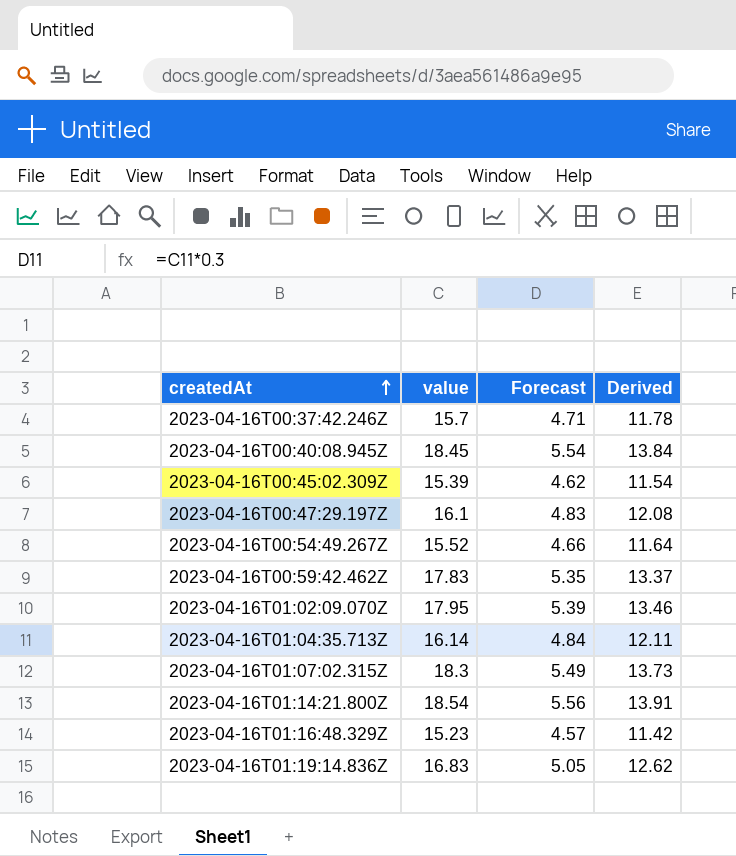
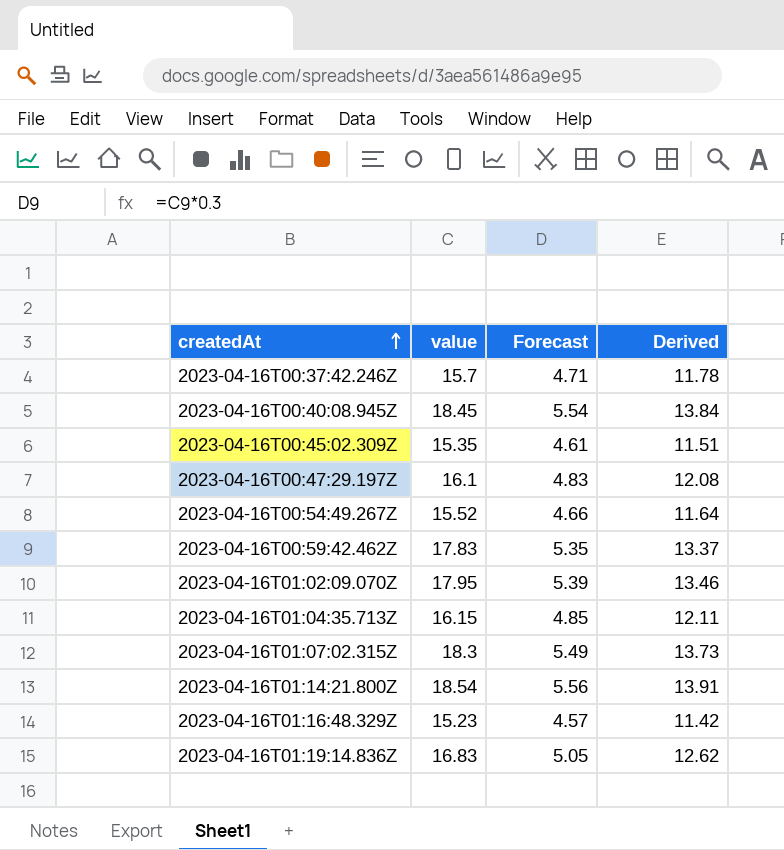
2023-04-16T00:45:02.309Z | value: 15.39 -> 15.35
2023-04-16T00:45:02.309Z | Forecast: 4.62 -> 4.61
2023-04-16T00:45:02.309Z | Derived: 11.54 -> 11.51
2023-04-16T01:04:35.713Z | value: 16.14 -> 16.15
2023-04-16T01:04:35.713Z | Forecast: 4.84 -> 4.85

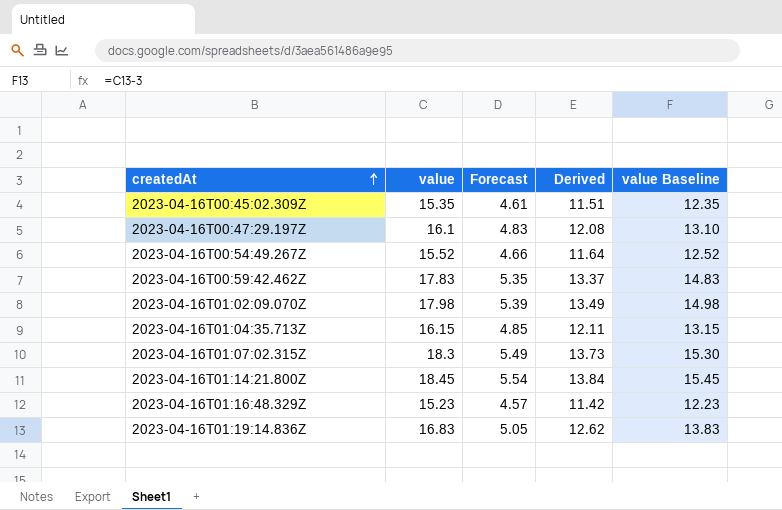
column value Baseline | formula: none -> [value] - 3
row 2023-04-16T00:37:42.246Z: 15.7 | 4.71 | 11.78 -> none
row 2023-04-16T00:40:08.945Z: 18.45 | 5.54 | 13.84 -> none
2023-04-16T01:02:09.070Z | value: 17.95 -> 17.98
2023-04-16T01:02:09.070Z | Derived: 13.46 -> 13.49
2023-04-16T01:14:21.800Z | value: 18.54 -> 18.45
2023-04-16T01:14:21.800Z | Forecast: 5.56 -> 5.54
2023-04-16T01:14:21.800Z | Derived: 13.91 -> 13.84

